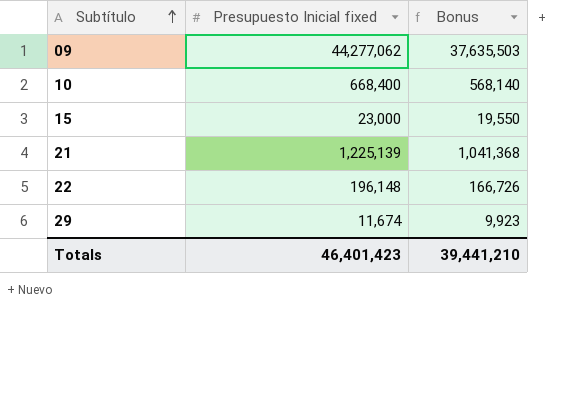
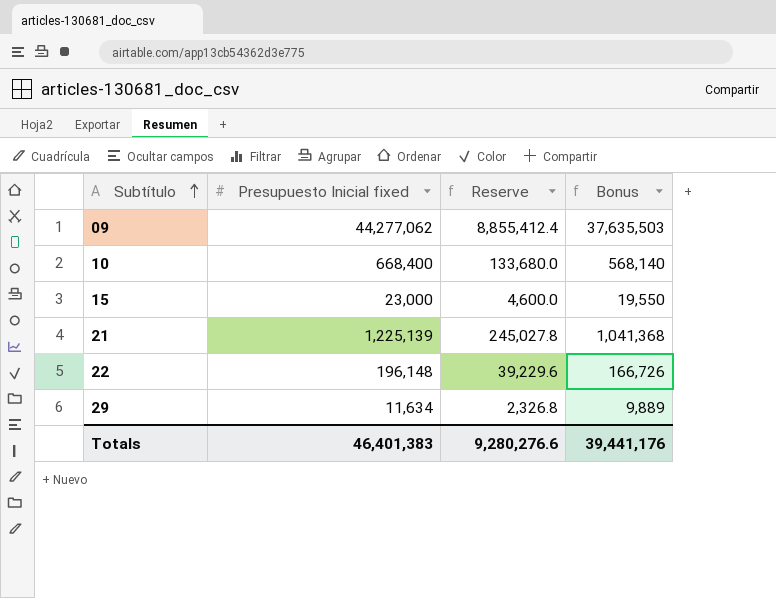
column Reserve | formula: none -> [Presupuesto Inicial fixed] * 0.2
29 | Presupuesto Inicial fixed: 11,674 -> 11,634
29 | Bonus: 9,923 -> 9,889
Totals | Presupuesto Inicial fixed: 46,401,423 -> 46,401,383
Totals | Bonus: 39,441,210 -> 39,441,176

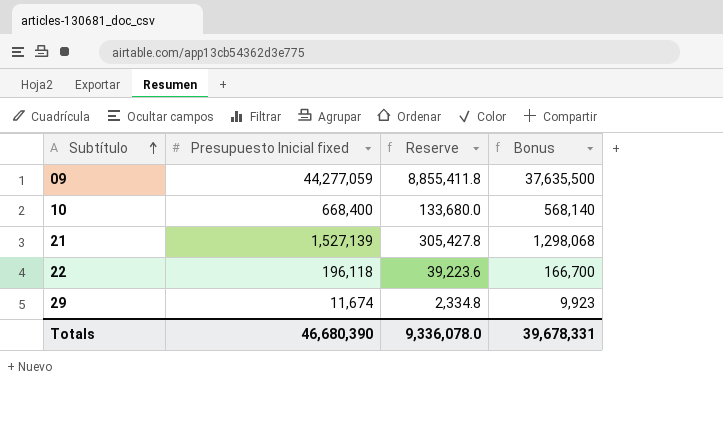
row 15: 23,000 | 4,600.0 | 19,550 -> none
09 | Presupuesto Inicial fixed: 44,277,062 -> 44,277,059
09 | Reserve: 8,855,412.4 -> 8,855,411.8
09 | Bonus: 37,635,503 -> 37,635,500
21 | Presupuesto Inicial fixed: 1,225,139 -> 1,527,139
21 | Reserve: 245,027.8 -> 305,427.8
21 | Bonus: 1,041,368 -> 1,298,068
22 | Presupuesto Inicial fixed: 196,148 -> 196,118
22 | Reserve: 39,229.6 -> 39,223.6
22 | Bonus: 166,726 -> 166,700
29 | Presupuesto Inicial fixed: 11,634 -> 11,674
29 | Reserve: 2,326.8 -> 2,334.8
29 | Bonus: 9,889 -> 9,923
Totals | Presupuesto Inicial fixed: 46,401,383 -> 46,680,390
Totals | Reserve: 9,280,276.6 -> 9,336,078.0
Totals | Bonus: 39,441,176 -> 39,678,331

